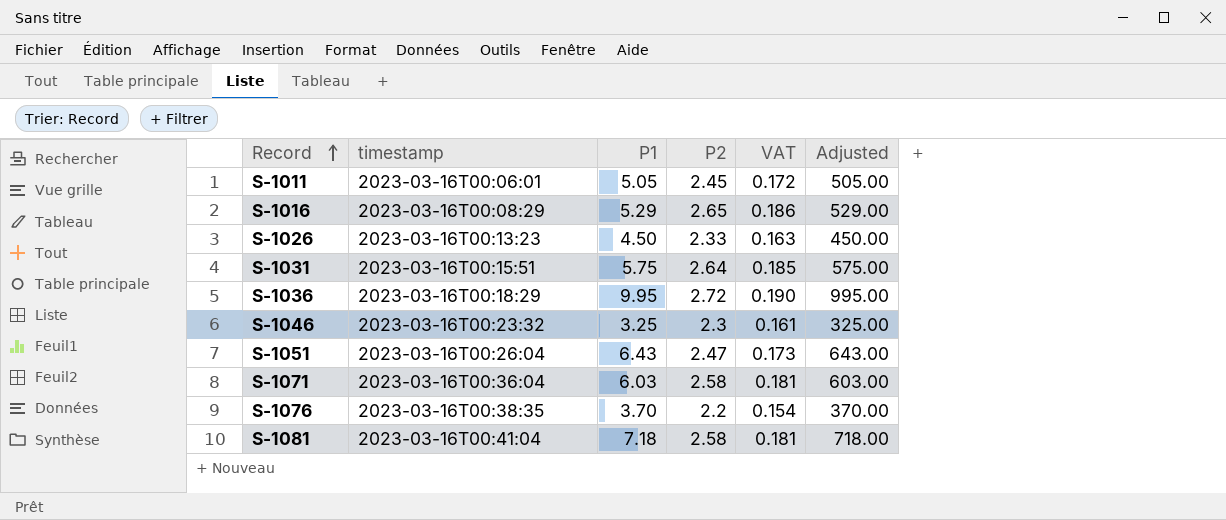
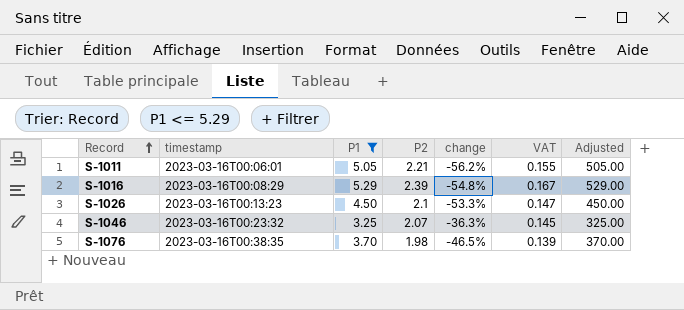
filter: none -> P1 <= 5.29
column change | formula: none -> ([P2] - [P1]) / [P1]
S-1011 | P2: 2.45 -> 2.21
S-1011 | VAT: 0.172 -> 0.155
S-1016 | P2: 2.65 -> 2.39
S-1016 | VAT: 0.186 -> 0.167
S-1026 | P2: 2.33 -> 2.1
S-1026 | VAT: 0.163 -> 0.147
S-1046 | P2: 2.3 -> 2.07
S-1046 | VAT: 0.161 -> 0.145
S-1076 | P2: 2.2 -> 1.98
S-1076 | VAT: 0.154 -> 0.139

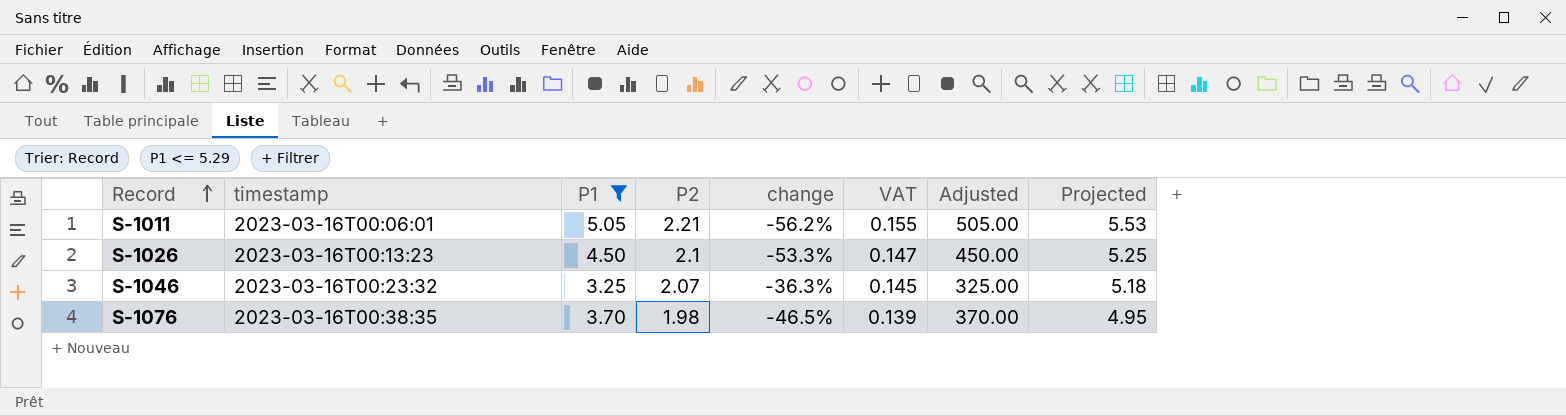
column Projected | formula: none -> [P2] * 2.5
row S-1016: 2023-03-16T00:08:29 | 5.29 | 2.39 | -54.8% | 0.167 | 529.00 -> none

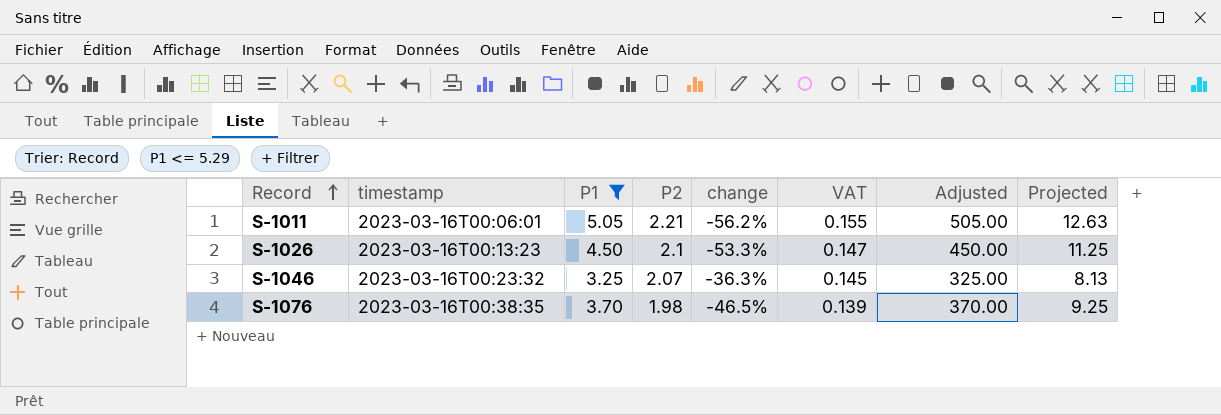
column Projected | formula: [P2] * 2.5 -> [P1] * 2.5

